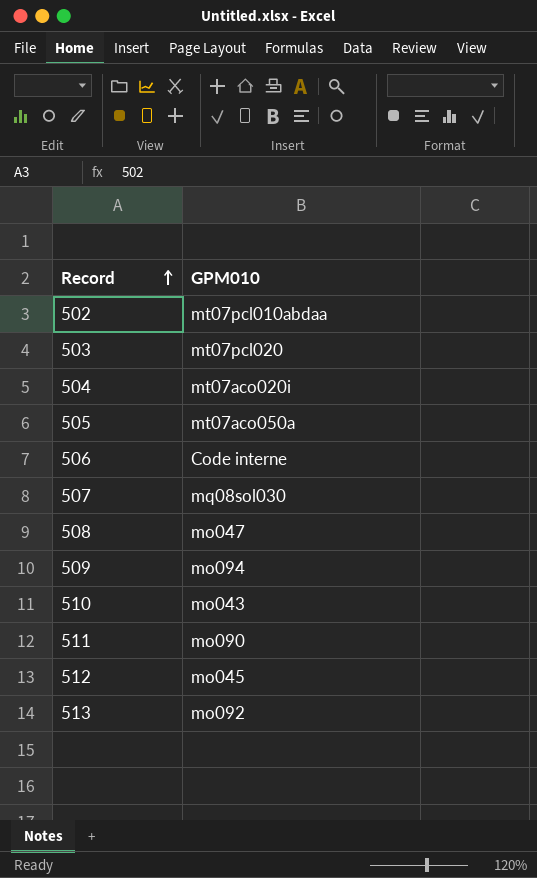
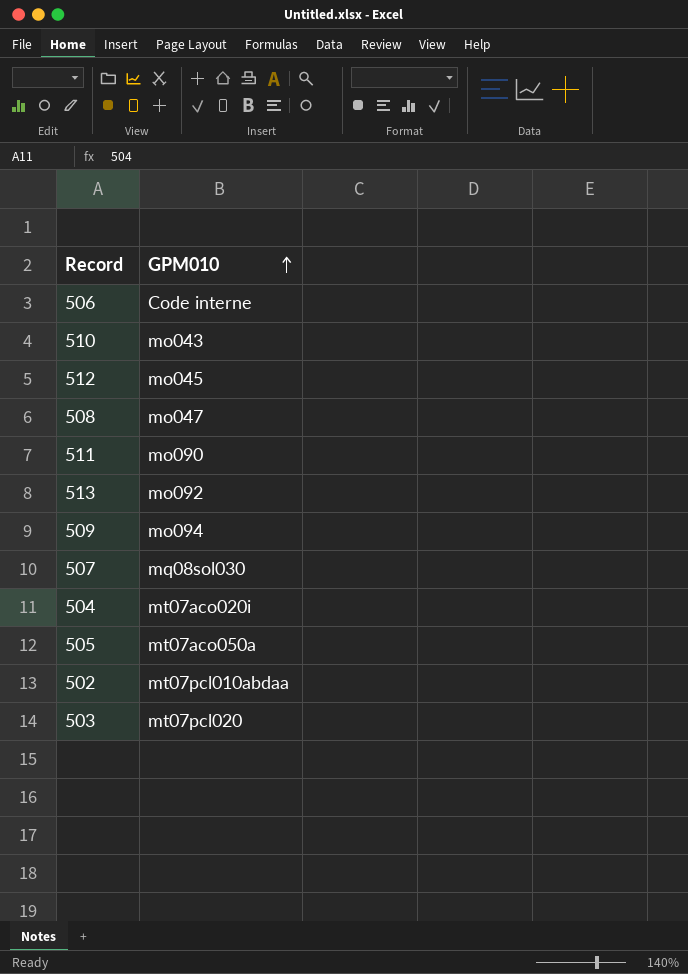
row order: Record ascending -> GPM010 ascending

